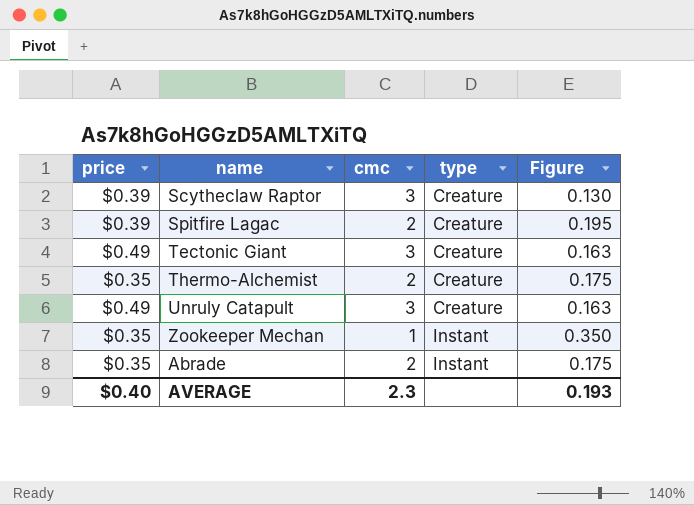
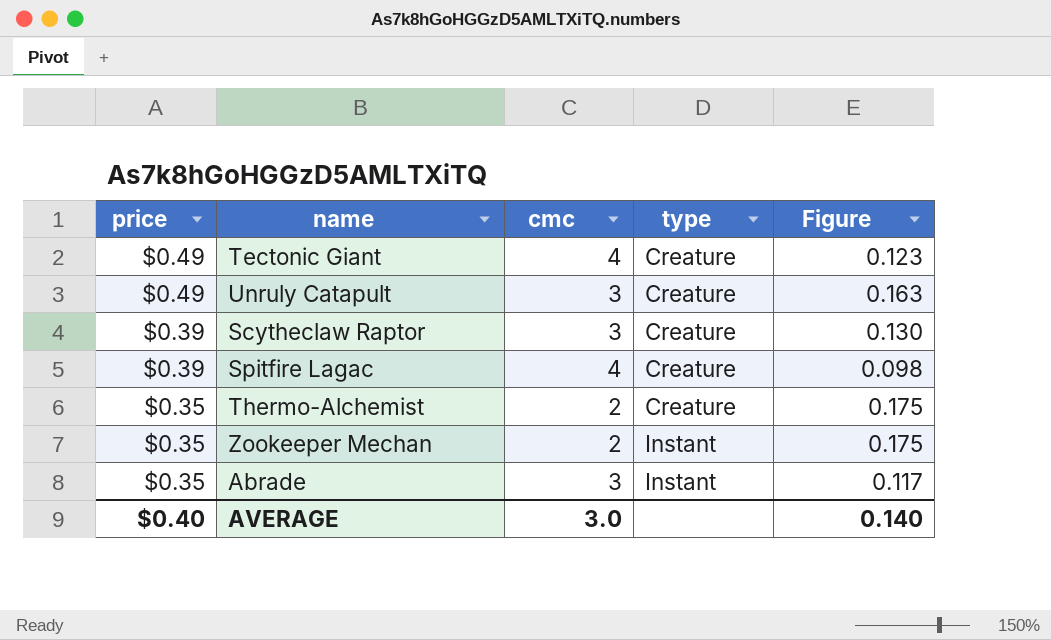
row order: type ascending -> price descending
Tectonic Giant | cmc: 3 -> 4
Tectonic Giant | Figure: 0.163 -> 0.123
Spitfire Lagac | cmc: 2 -> 4
Spitfire Lagac | Figure: 0.195 -> 0.098
Zookeeper Mechan | cmc: 1 -> 2
Zookeeper Mechan | Figure: 0.350 -> 0.175
Abrade | cmc: 2 -> 3
Abrade | Figure: 0.175 -> 0.117
AVERAGE | cmc: 2.3 -> 3.0
AVERAGE | Figure: 0.193 -> 0.140

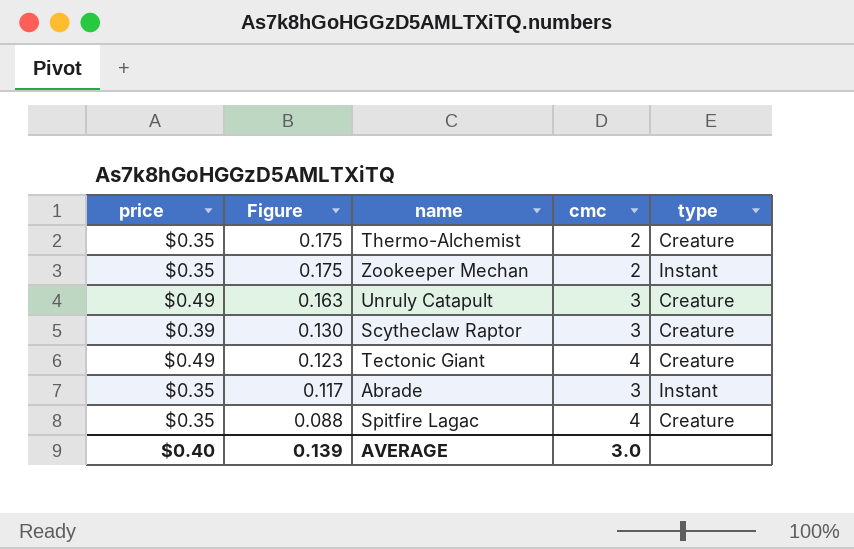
row order: price descending -> Figure descending
column Figure | position: 5 -> 2
Spitfire Lagac | price: $0.39 -> $0.35
Spitfire Lagac | Figure: 0.098 -> 0.088
AVERAGE | Figure: 0.140 -> 0.139

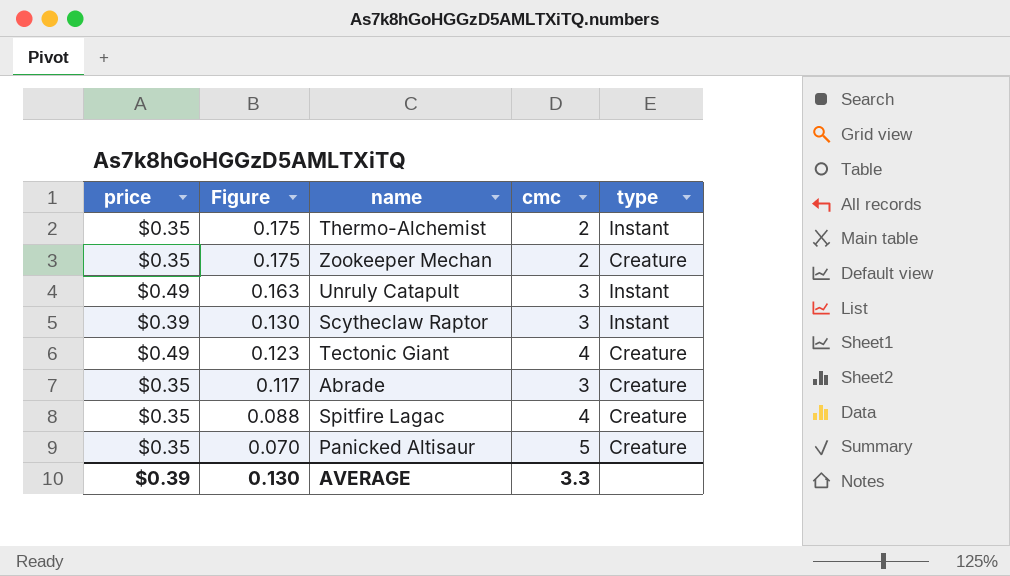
Thermo-Alchemist | type: Creature -> Instant
Zookeeper Mechan | type: Instant -> Creature
Unruly Catapult | type: Creature -> Instant
Scytheclaw Raptor | type: Creature -> Instant
Abrade | type: Instant -> Creature
row Panicked Altisaur: none -> $0.35 | 0.070 | 5 | Creature
AVERAGE | price: $0.40 -> $0.39
AVERAGE | Figure: 0.139 -> 0.130
AVERAGE | cmc: 3.0 -> 3.3

